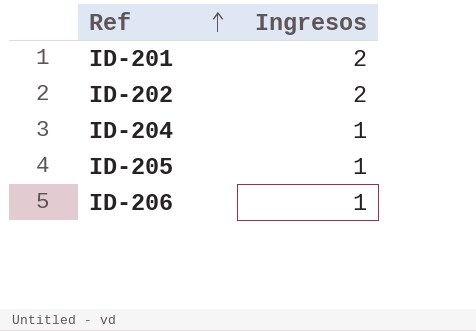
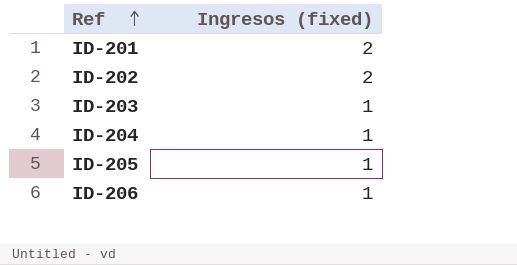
column name: Ingresos -> Ingresos (fixed)
row ID-203: none -> 1

